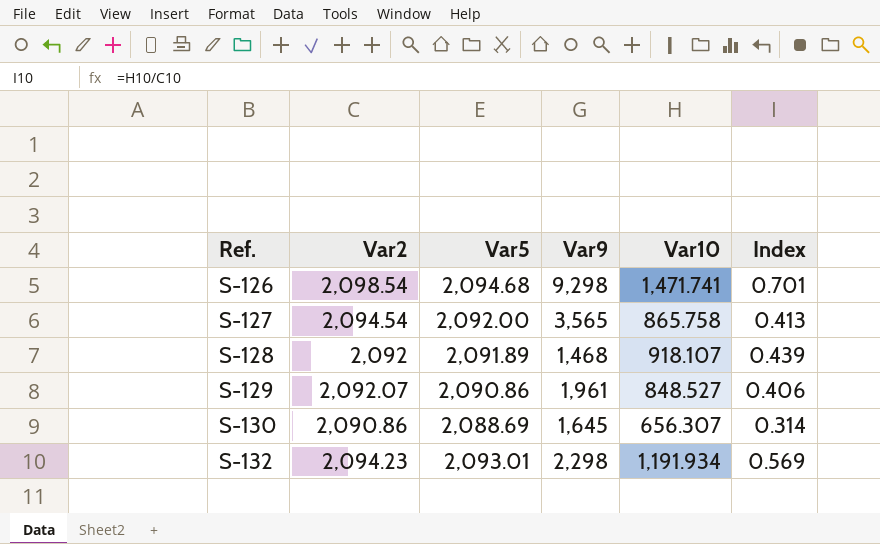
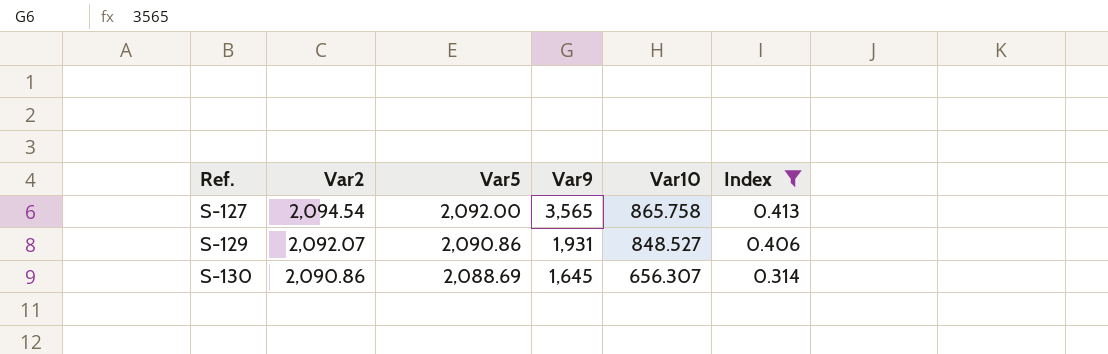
filter: none -> Index <= 0.413
S-129 | Var9: 1,961 -> 1,931

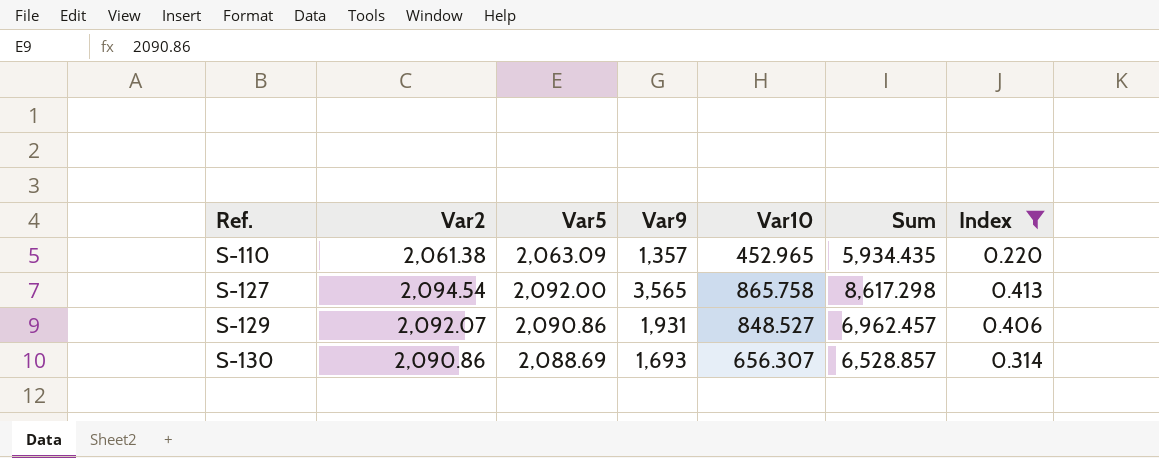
column Sum | formula: none -> [Var2] + [Var5] + [Var9] + [Var10]
row S-110: none -> 2,061.38 | 2,063.09 | 1,357 | 452.965 | 5,934.435 | 0.220
S-130 | Var9: 1,645 -> 1,693

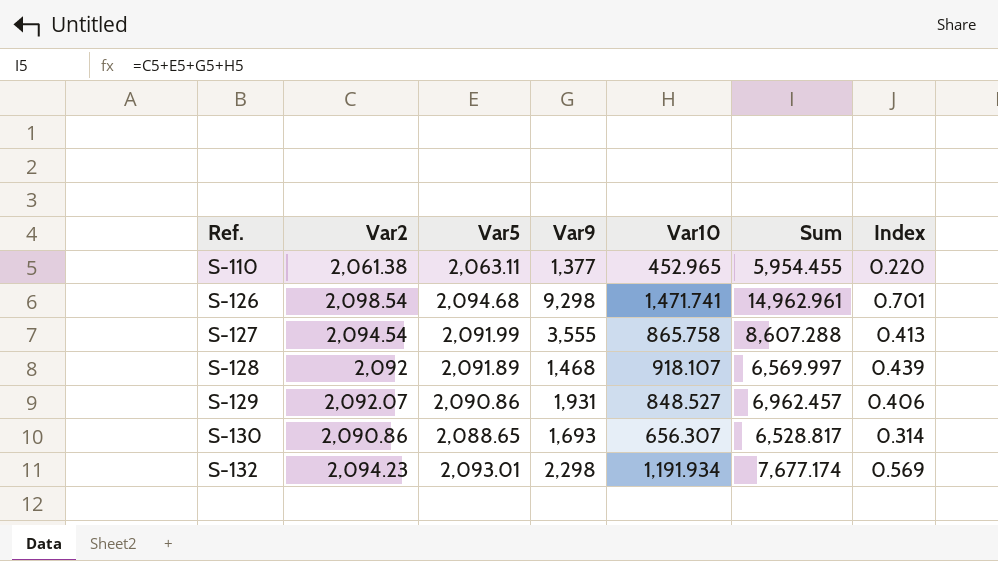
filter: Index <= 0.413 -> none
S-110 | Var5: 2,063.09 -> 2,063.11
S-110 | Var9: 1,357 -> 1,377
S-110 | Sum: 5,934.435 -> 5,954.455
S-127 | Var5: 2,092.00 -> 2,091.99
S-127 | Var9: 3,565 -> 3,555
S-127 | Sum: 8,617.298 -> 8,607.288
S-130 | Var5: 2,088.69 -> 2,088.65
S-130 | Sum: 6,528.857 -> 6,528.817

